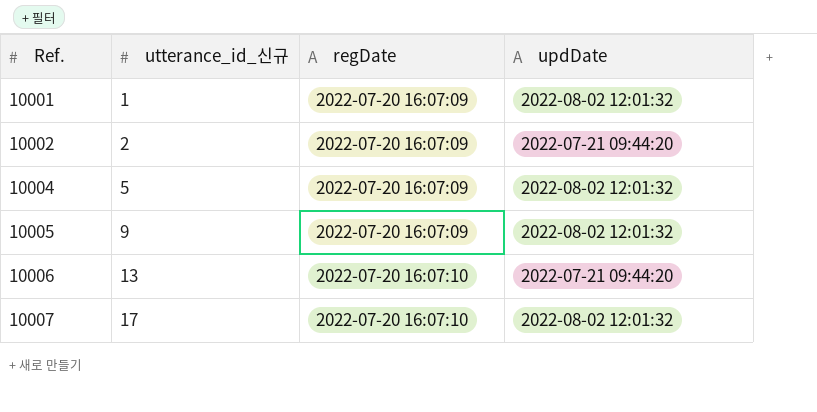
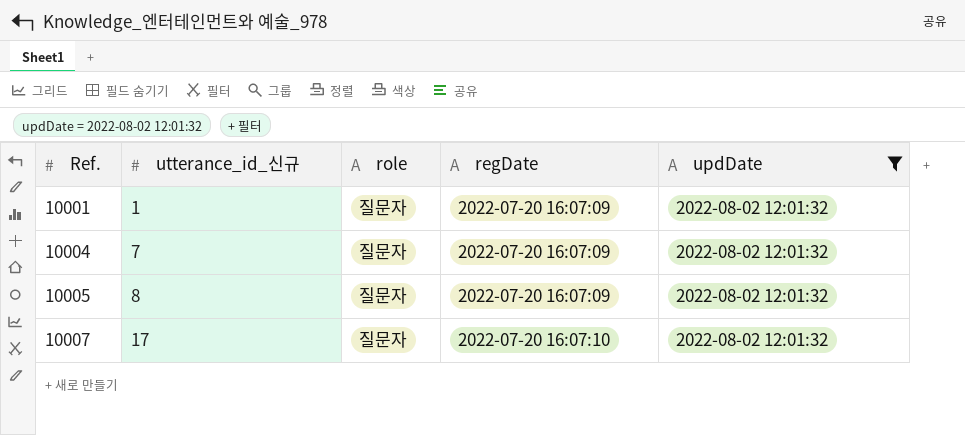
filter: none -> updDate = 2022-08-02 12:01:32
column role | position: none -> 3
10004 | utterance_id_신규: 5 -> 7
10005 | utterance_id_신규: 9 -> 8

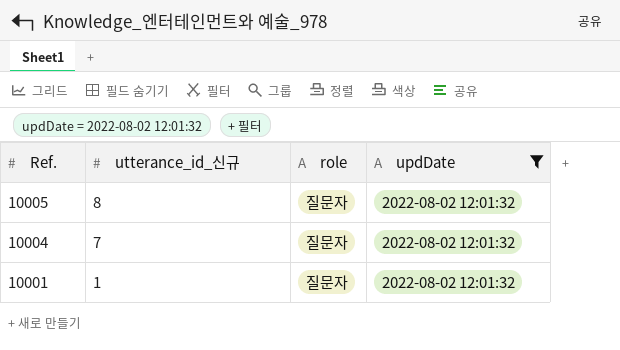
row order: Ref. ascending -> Ref. descending
column regDate | position: 4 -> none
row 10007: 17 | 질문자 | 2022-07-20 16:07:10 | 2022-08-02 12:01:32 -> none

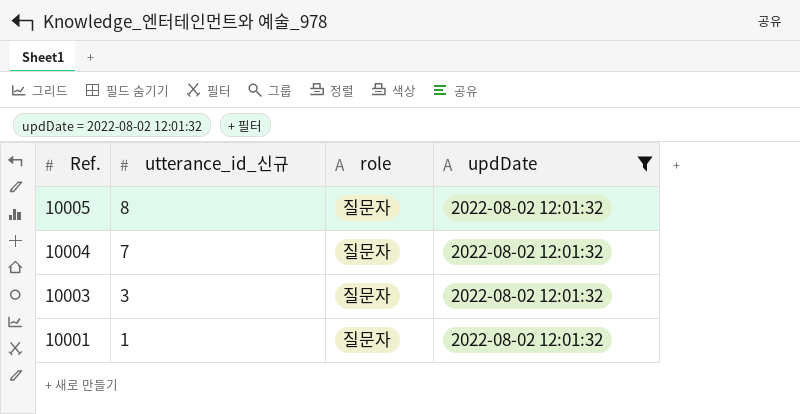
row 10003: none -> 3 | 질문자 | 2022-08-02 12:01:32

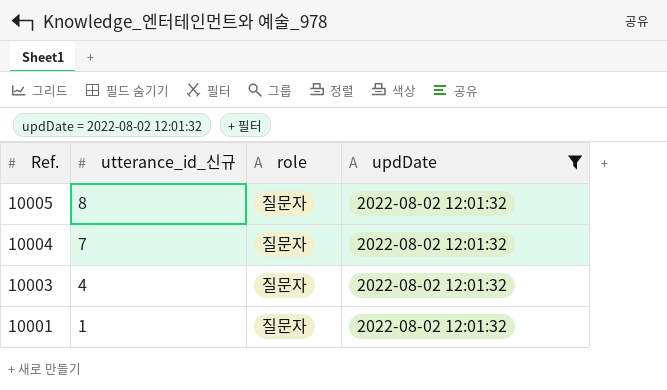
10003 | utterance_id_신규: 3 -> 4

